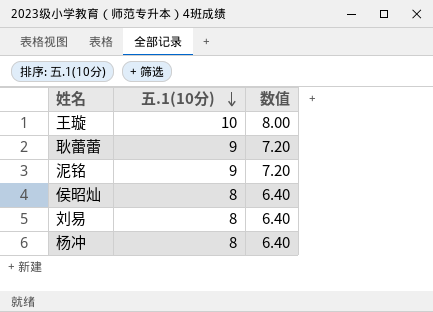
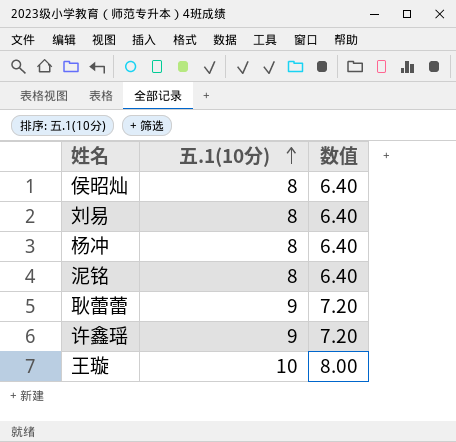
row order: 五.1(10分) descending -> 五.1(10分) ascending
泥铭 | 五.1(10分): 9 -> 8
泥铭 | 数值: 7.20 -> 6.40
row 许鑫瑶: none -> 9 | 7.20

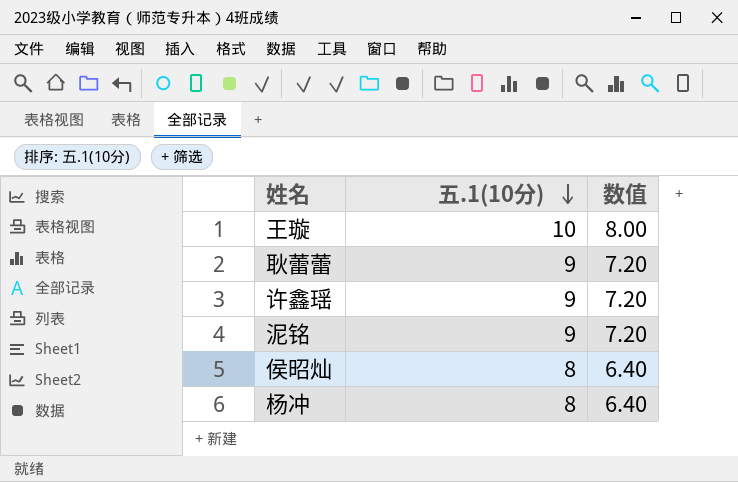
row order: 五.1(10分) ascending -> 五.1(10分) descending
row 刘易: 8 | 6.40 -> none
泥铭 | 五.1(10分): 8 -> 9
泥铭 | 数值: 6.40 -> 7.20

